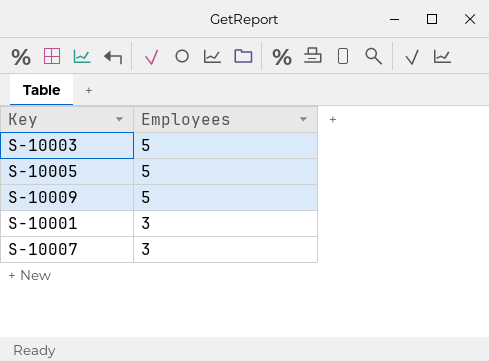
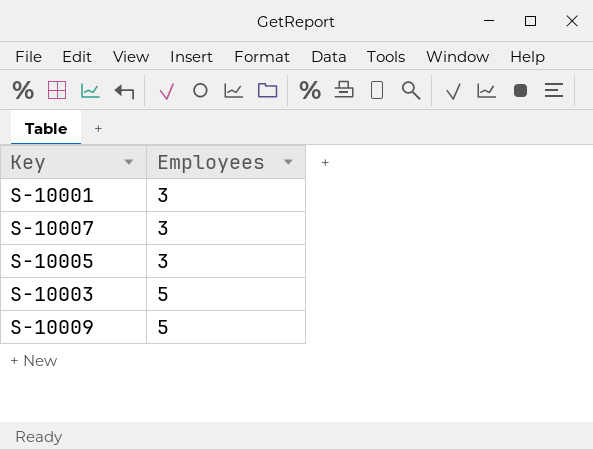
row order: Employees descending -> Employees ascending
S-10005 | Employees: 5 -> 3

